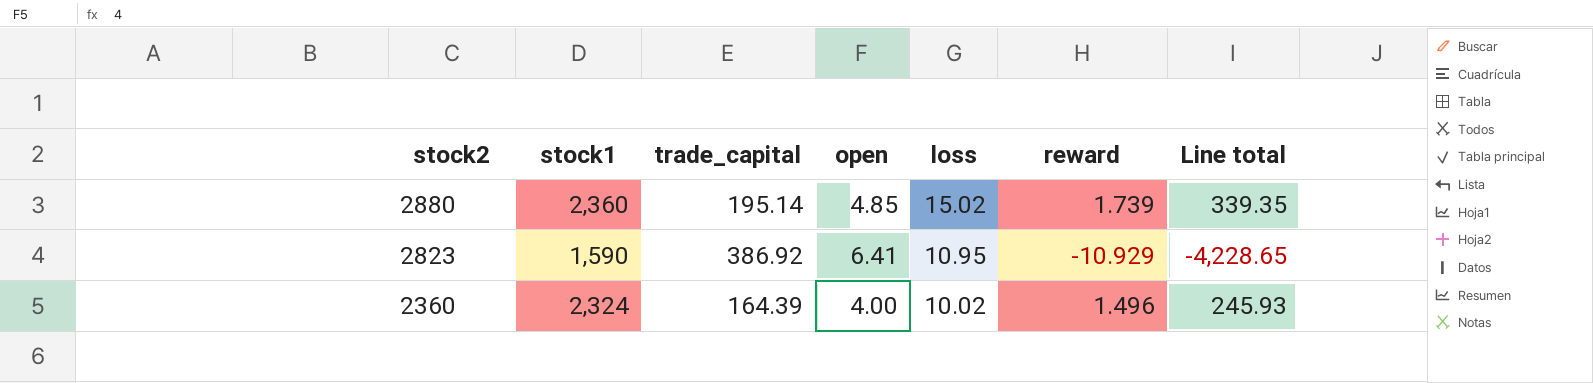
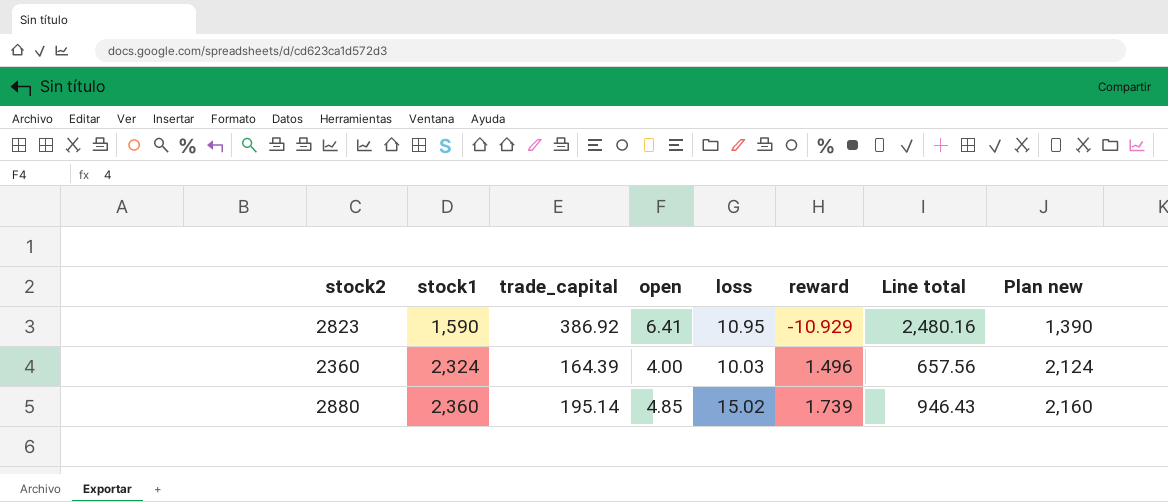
row order: stock2 descending -> stock1 ascending
column Line total | formula: [trade_capital] * [reward] -> [trade_capital] * [open]
column Plan new | formula: none -> [stock1] - 200
2360 | loss: 10.02 -> 10.03

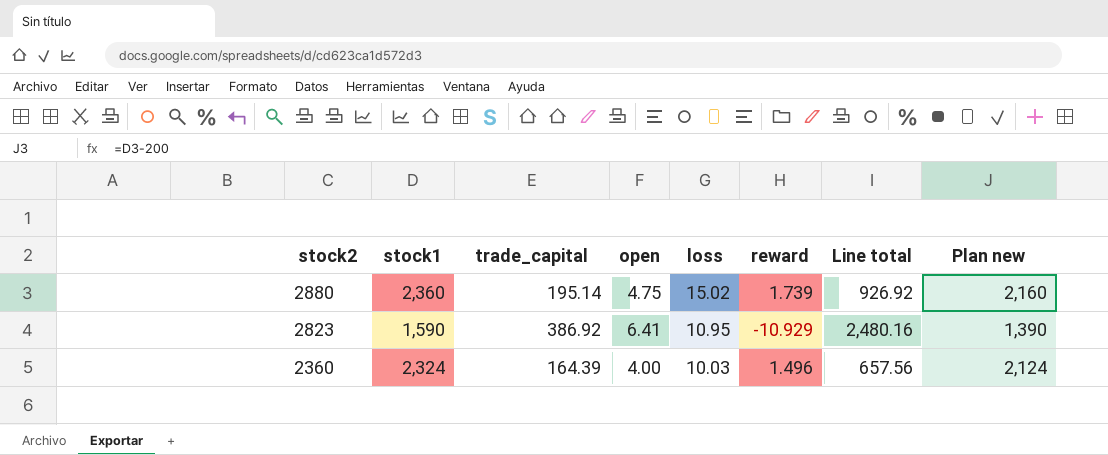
row order: stock1 ascending -> stock2 descending
2880 | open: 4.85 -> 4.75
2880 | Line total: 946.43 -> 926.92

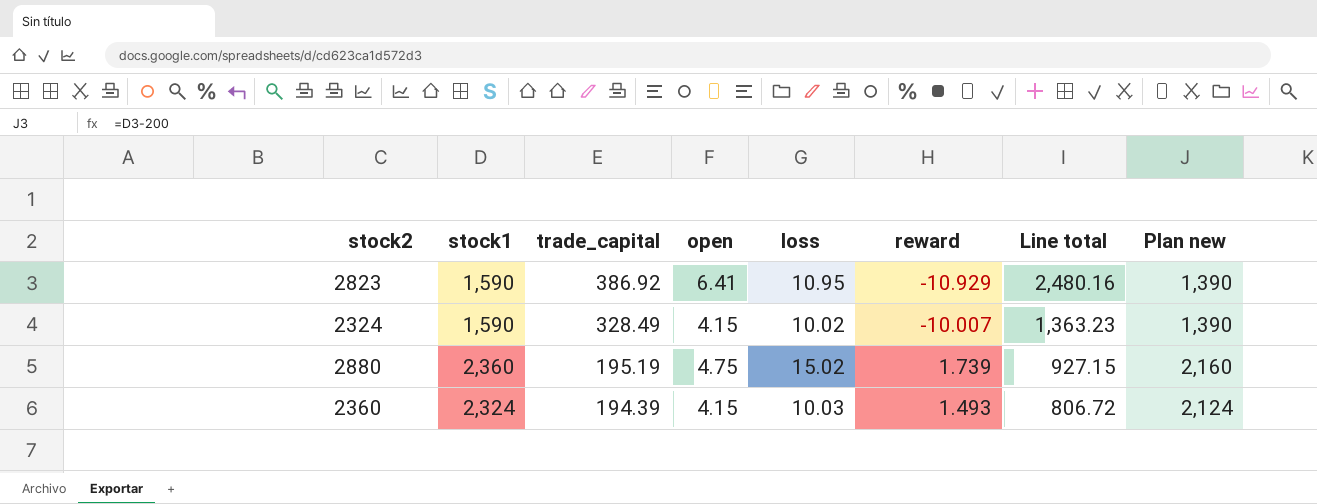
row order: stock2 descending -> trade_capital descending
row 2324: none -> 1,590 | 328.49 | 4.15 | 10.02 | -10.007 | 1,363.23 | 1,390
2880 | trade_capital: 195.14 -> 195.19
2880 | Line total: 926.92 -> 927.15
2360 | trade_capital: 164.39 -> 194.39
2360 | open: 4.00 -> 4.15
2360 | reward: 1.496 -> 1.493
2360 | Line total: 657.56 -> 806.72

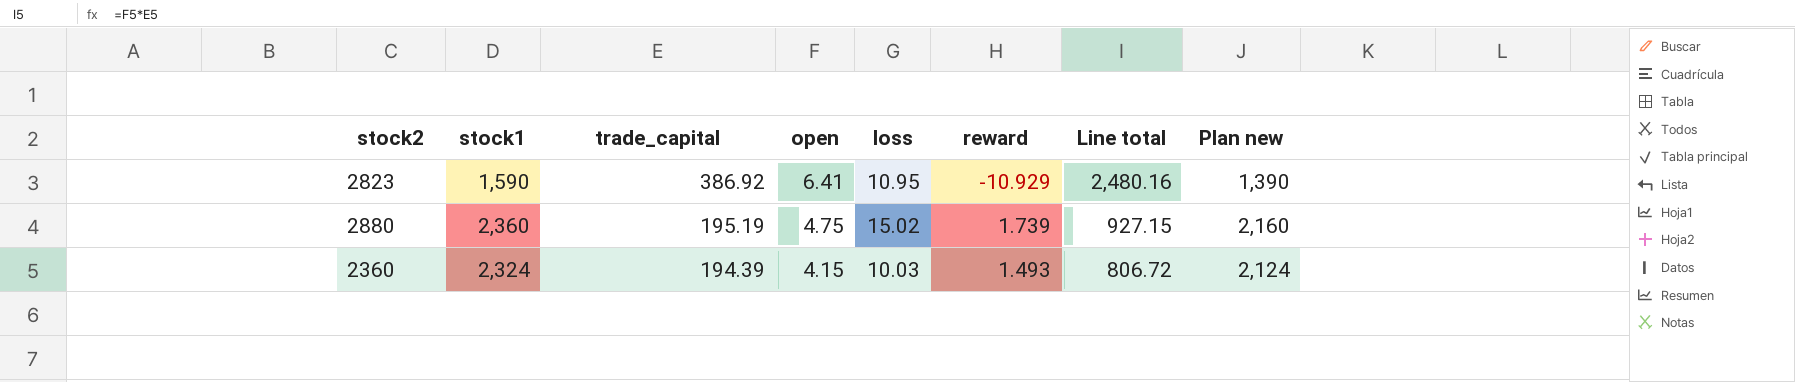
row 2324: 1,590 | 328.49 | 4.15 | 10.02 | -10.007 | 1,363.23 | 1,390 -> none

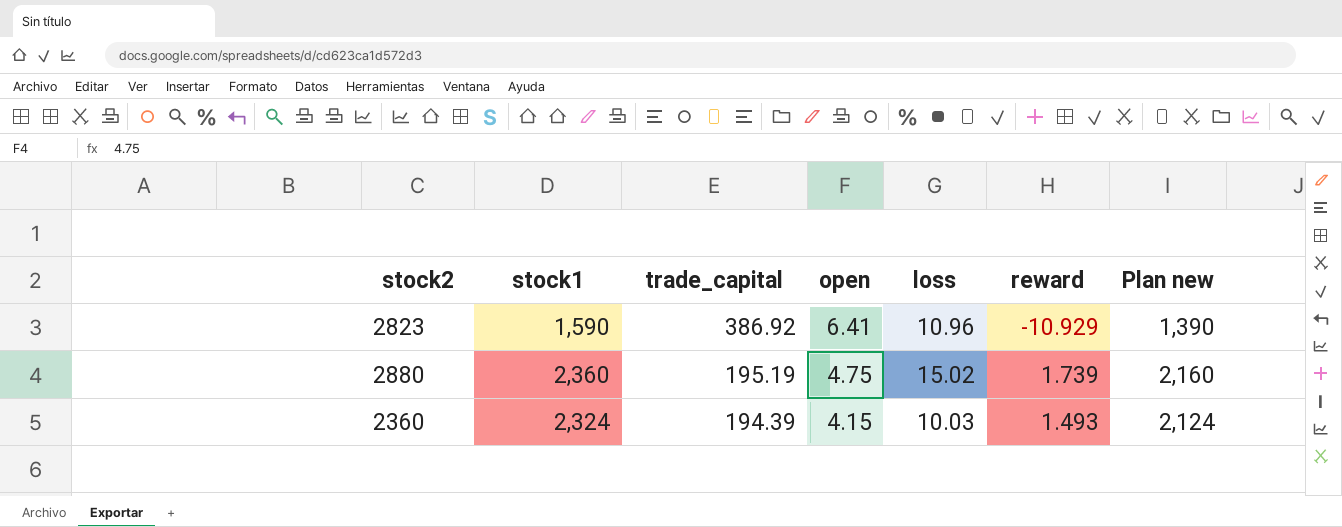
column Line total | formula: [trade_capital] * [open] -> none
2823 | loss: 10.95 -> 10.96

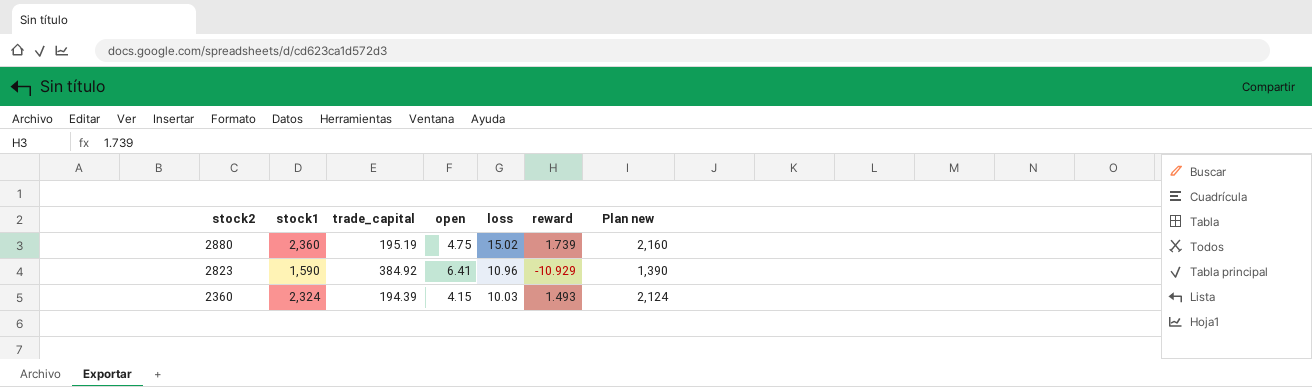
row order: trade_capital descending -> stock2 descending
2823 | trade_capital: 386.92 -> 384.92

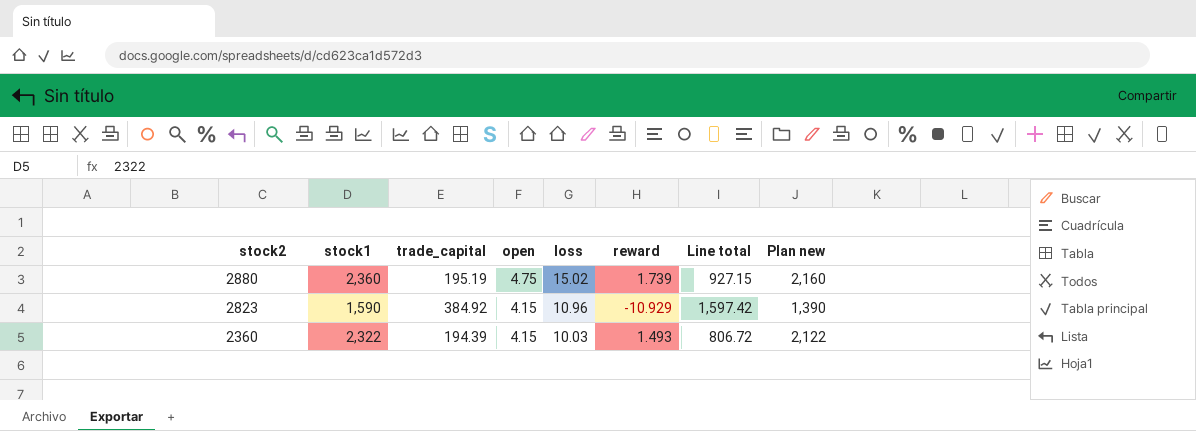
column Line total | formula: none -> [trade_capital] * [open]
2823 | open: 6.41 -> 4.15
2360 | stock1: 2,324 -> 2,322
2360 | Plan new: 2,124 -> 2,122

